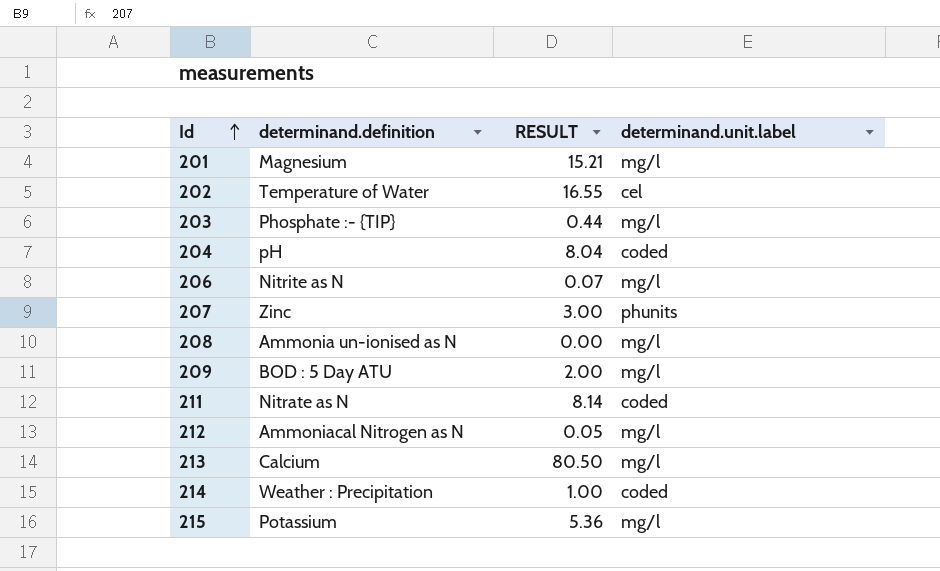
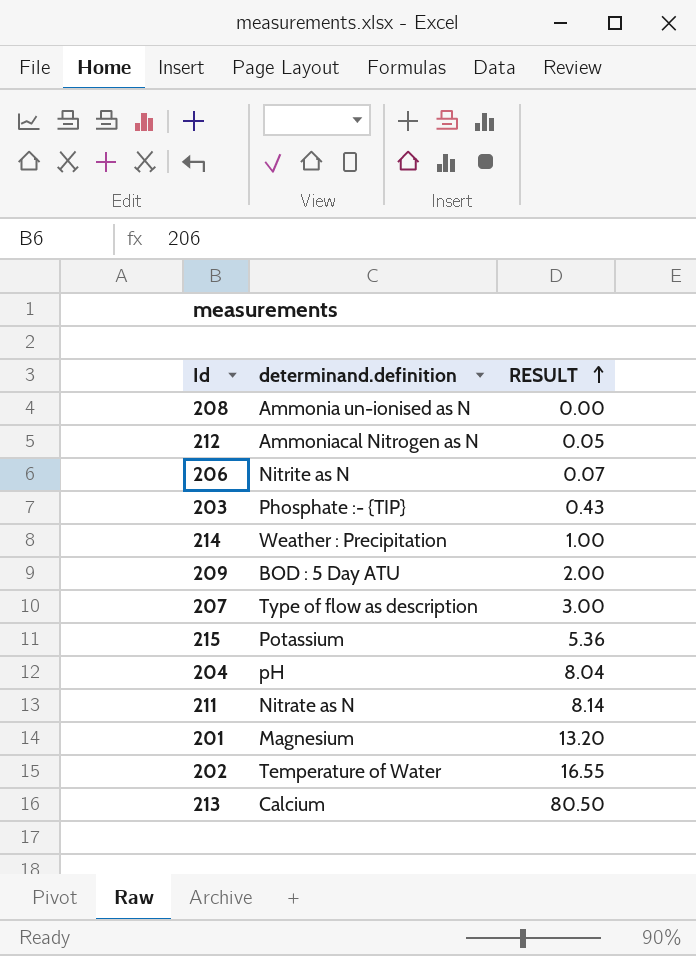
row order: Id ascending -> RESULT ascending
column determinand.unit.label | position: 4 -> none
203 | RESULT: 0.44 -> 0.43
207 | determinand.definition: Zinc -> Type of flow as description
201 | RESULT: 15.21 -> 13.20

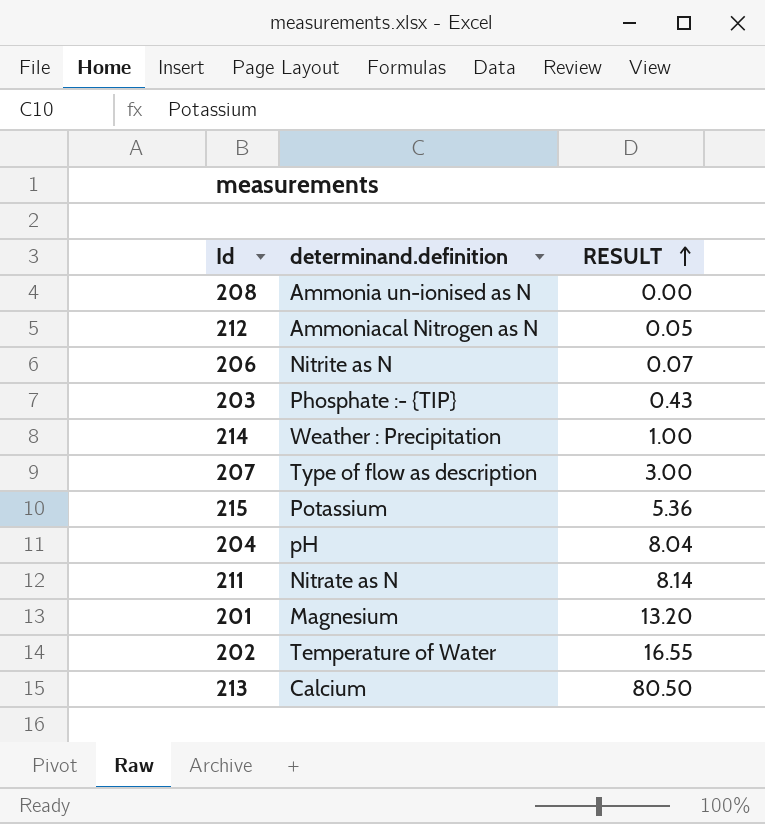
row 209: BOD : 5 Day ATU | 2.00 -> none

